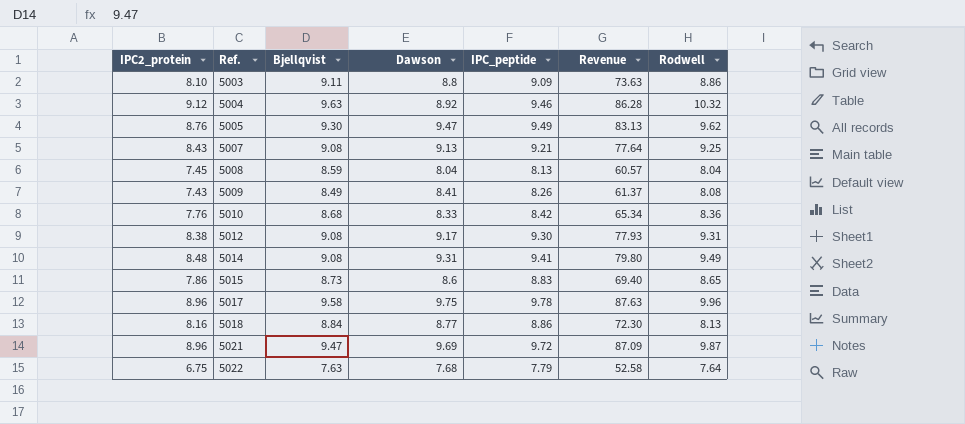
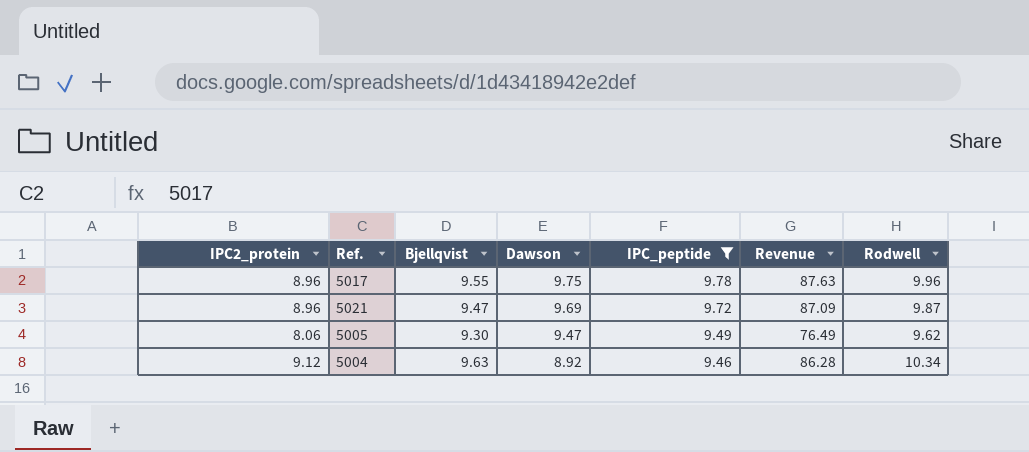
filter: none -> IPC_peptide >= 9.46
row order: Ref. ascending -> Dawson descending
5017 | Bjellqvist: 9.58 -> 9.55
5005 | IPC2_protein: 8.76 -> 8.06
5005 | Revenue: 83.13 -> 76.49
5004 | Rodwell: 10.32 -> 10.34

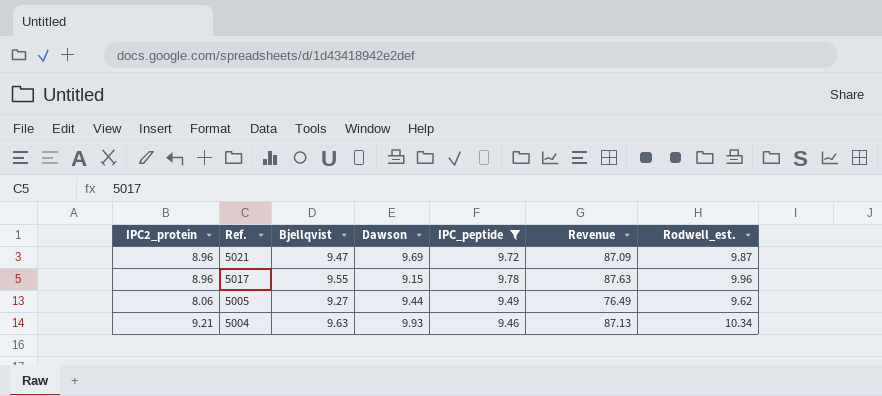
row order: Dawson descending -> Ref. descending
column name: Rodwell -> Rodwell_est.
5017 | Dawson: 9.75 -> 9.15
5005 | Bjellqvist: 9.30 -> 9.27
5005 | Dawson: 9.47 -> 9.44
5004 | IPC2_protein: 9.12 -> 9.21
5004 | Dawson: 8.92 -> 9.93
5004 | Revenue: 86.28 -> 87.13

